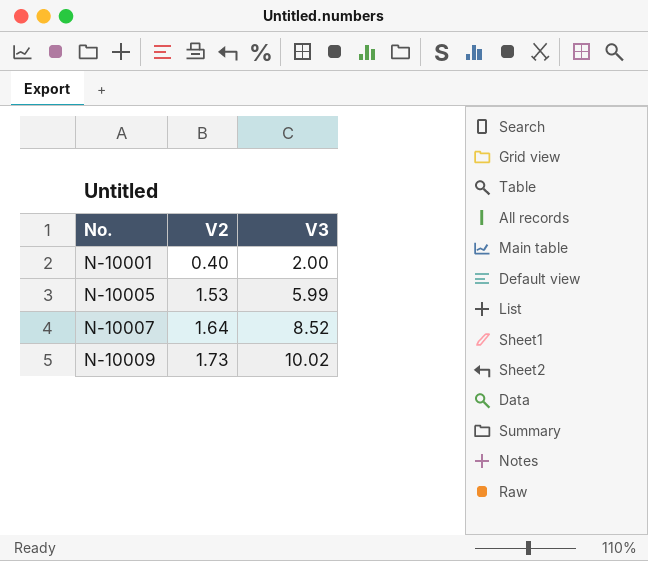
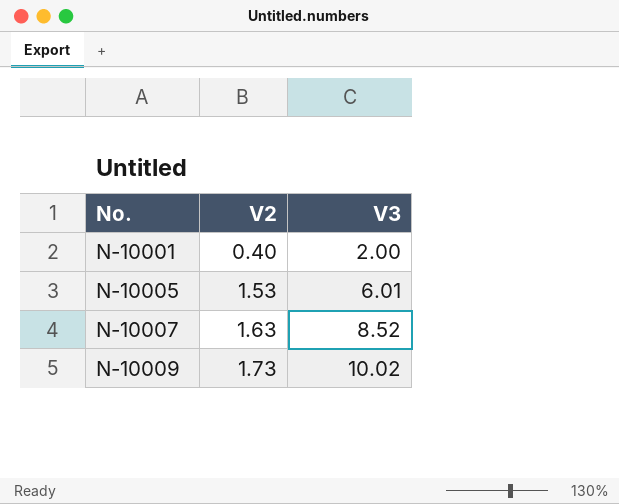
N-10005 | V3: 5.99 -> 6.01
N-10007 | V2: 1.64 -> 1.63

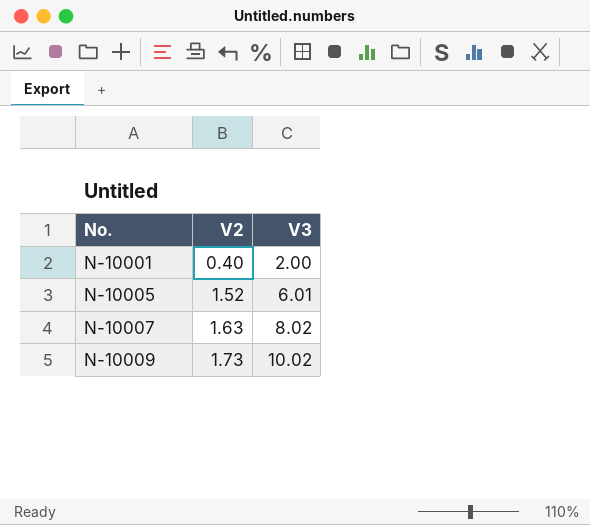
N-10005 | V2: 1.53 -> 1.52
N-10007 | V3: 8.52 -> 8.02

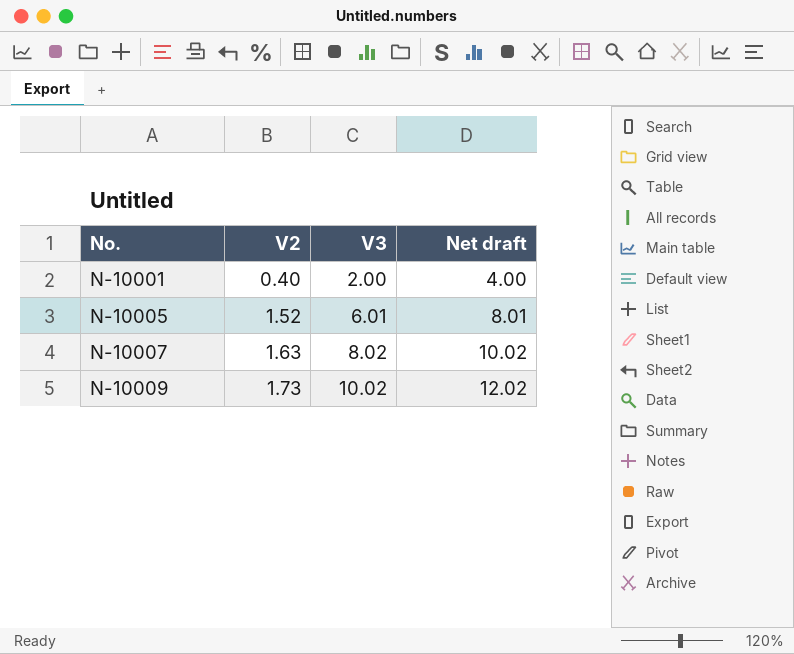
column Net draft | formula: none -> [V3] + 2

